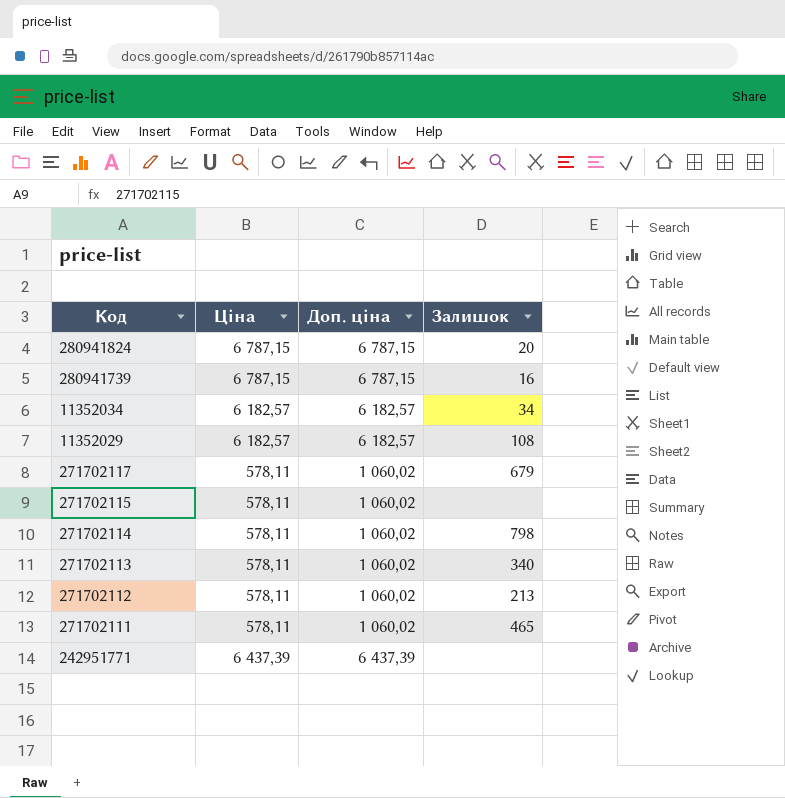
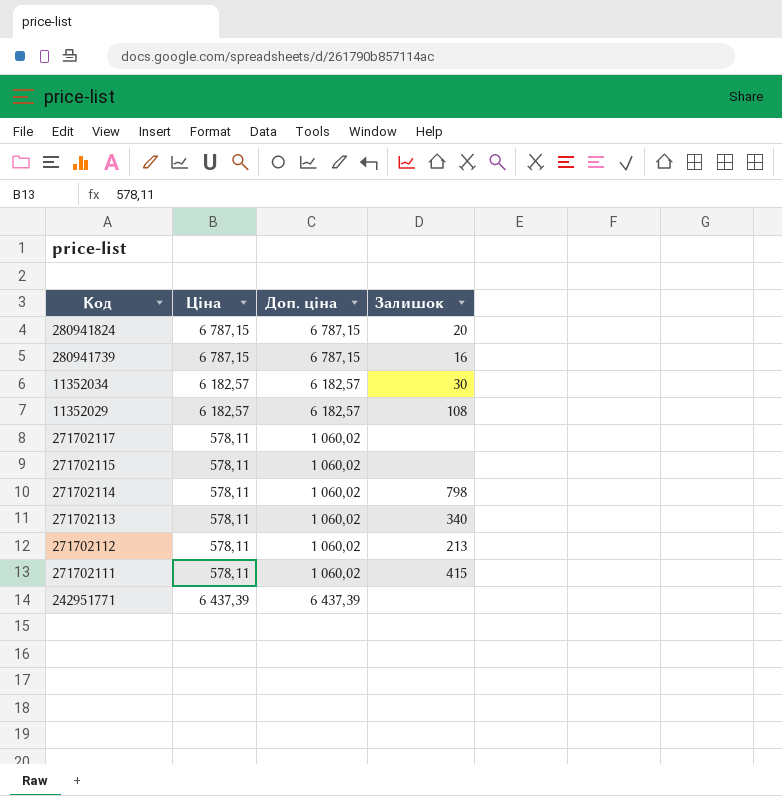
11352034 | Залишок: 34 -> 30
271702117 | Залишок: 679 -> none
271702111 | Залишок: 465 -> 415

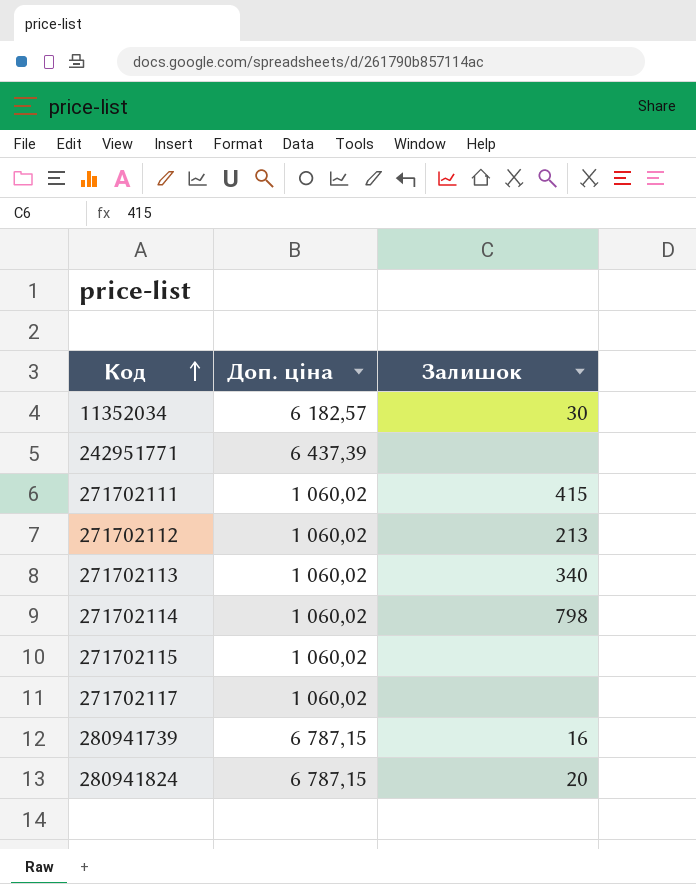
row order: none -> Код ascending
column Ціна | position: 2 -> none
row 11352029: 6 182,57 | 6 182,57 | 108 -> none

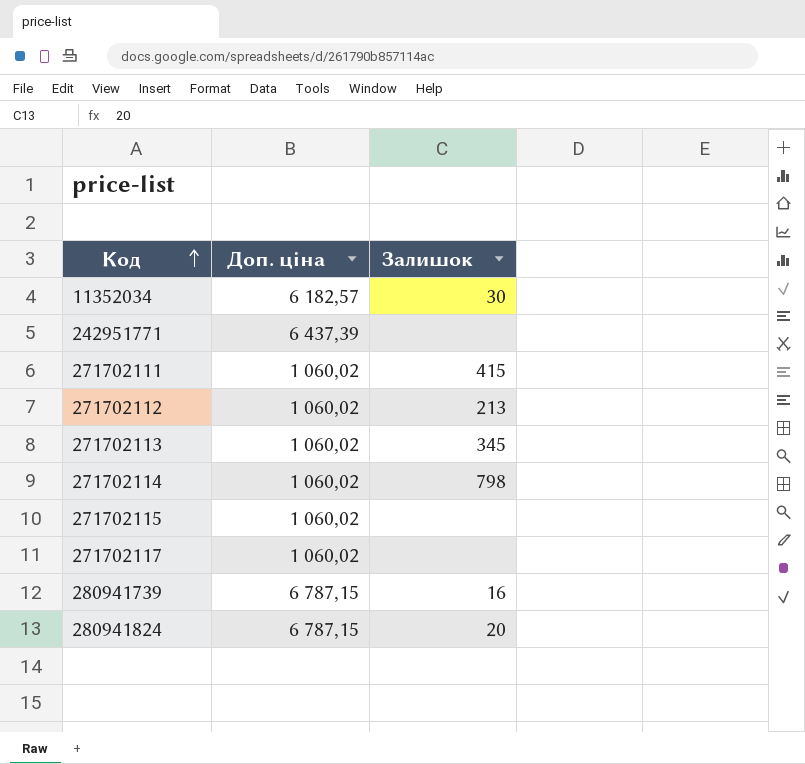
271702113 | Залишок: 340 -> 345

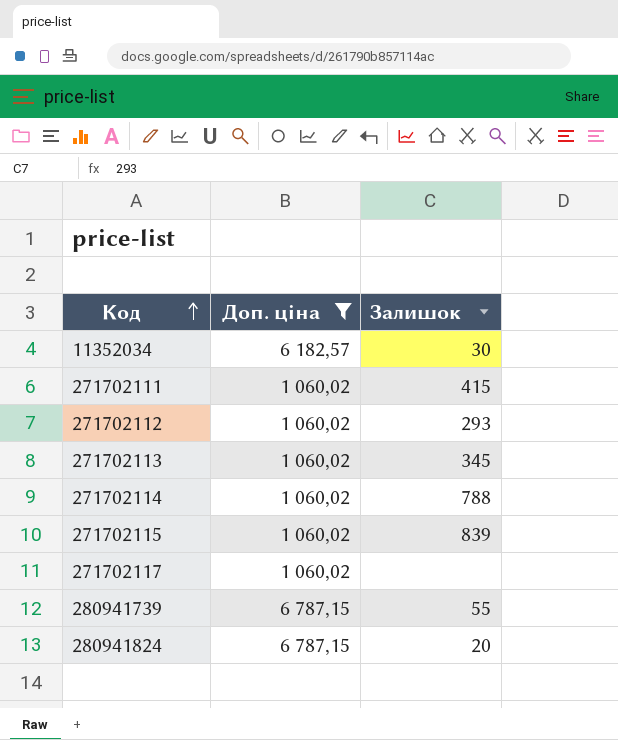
filter: none -> Доп. ціна != 6 437,39
271702112 | Залишок: 213 -> 293
271702114 | Залишок: 798 -> 788
271702115 | Залишок: none -> 839
280941739 | Залишок: 16 -> 55

